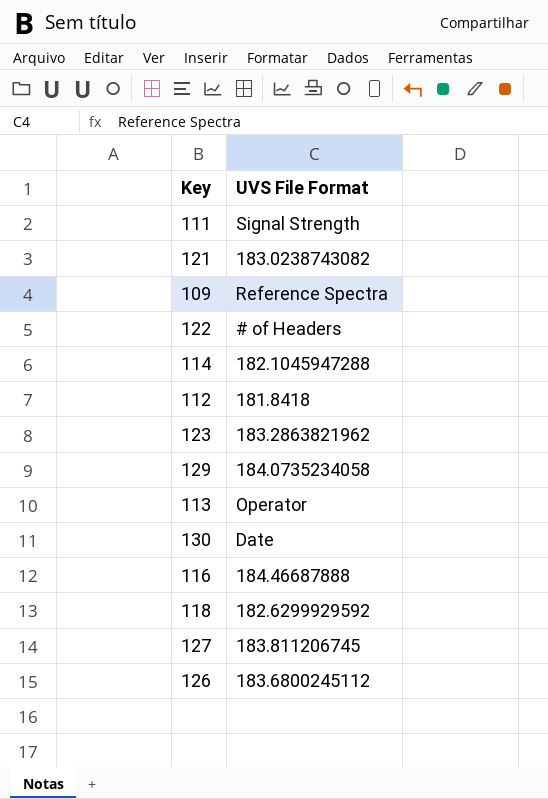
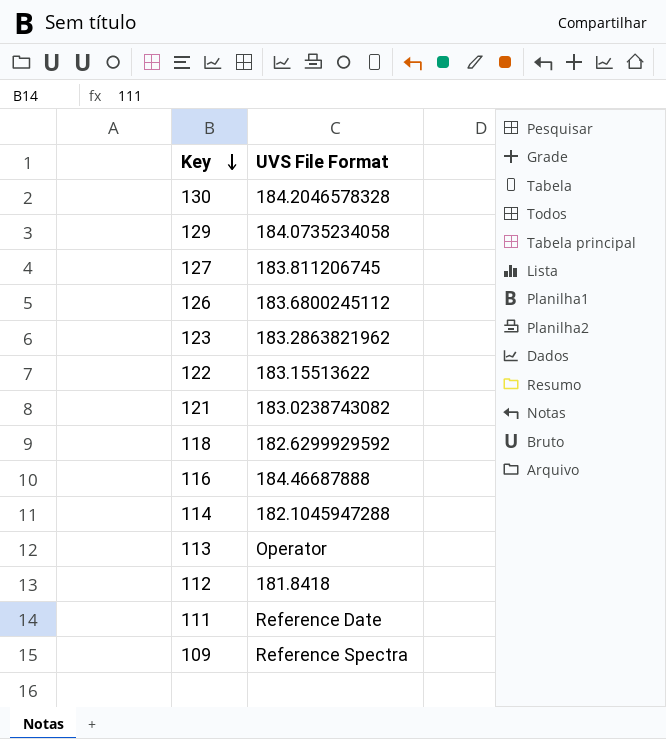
row order: none -> Key descending
130 | UVS File Format: Date -> 184.2046578328
122 | UVS File Format: # of Headers -> 183.15513622
111 | UVS File Format: Signal Strength -> Reference Date

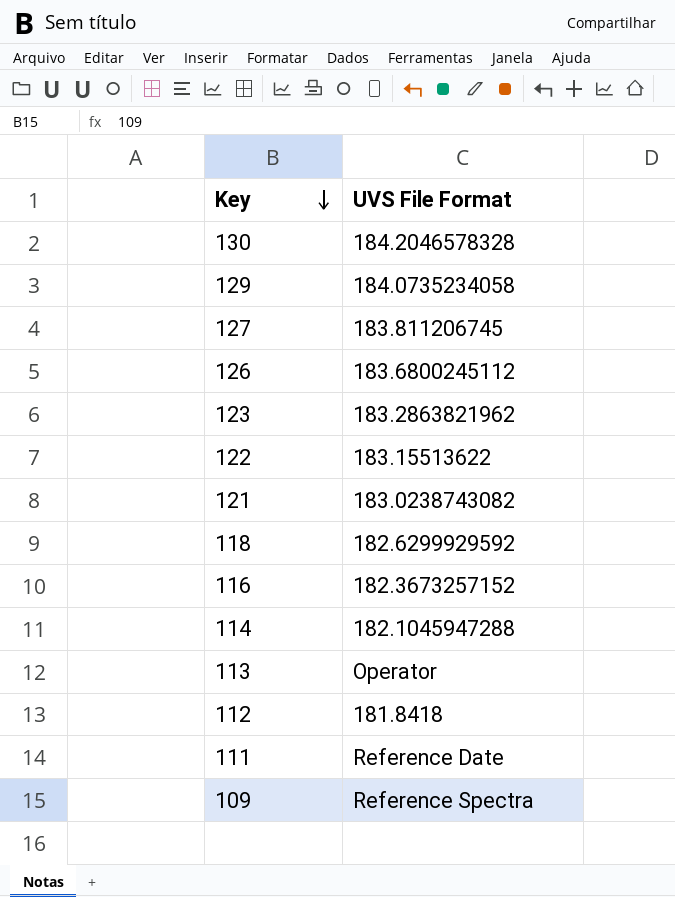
116 | UVS File Format: 184.46687888 -> 182.3673257152

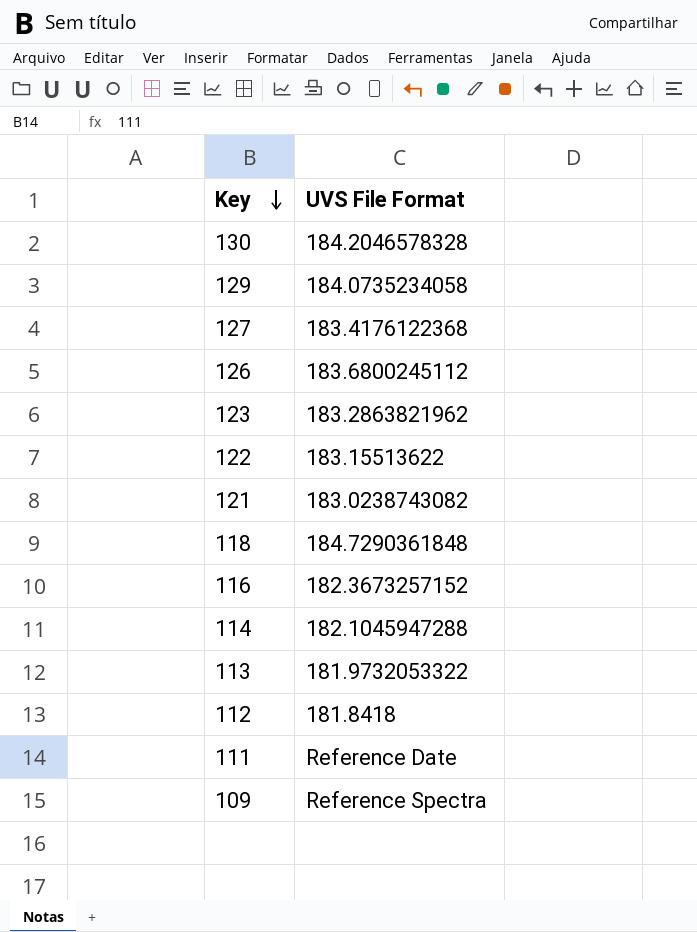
127 | UVS File Format: 183.811206745 -> 183.4176122368
118 | UVS File Format: 182.6299929592 -> 184.7290361848
113 | UVS File Format: Operator -> 181.9732053322

